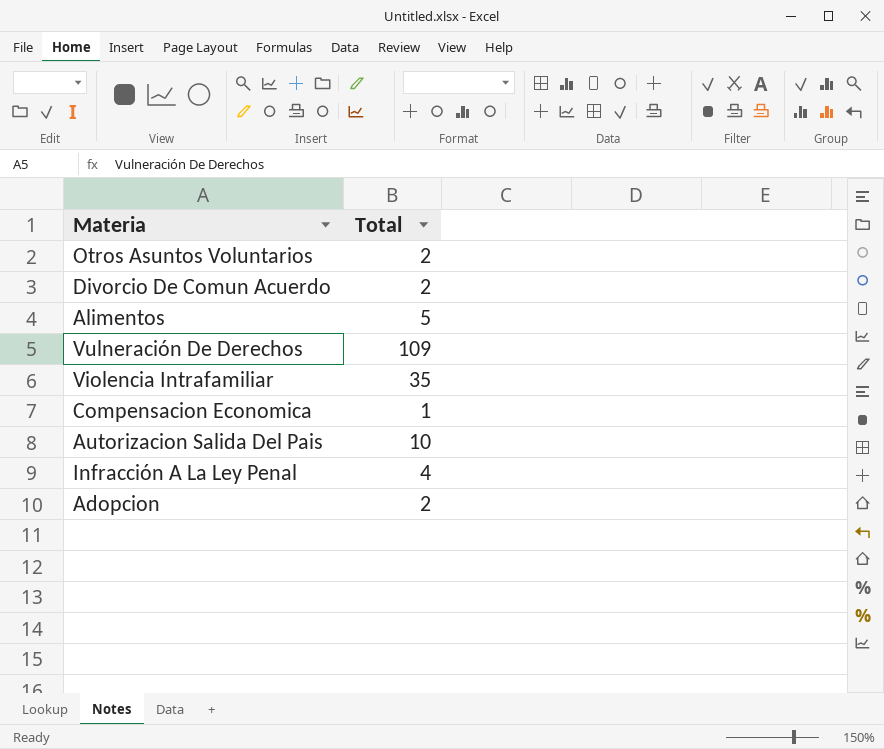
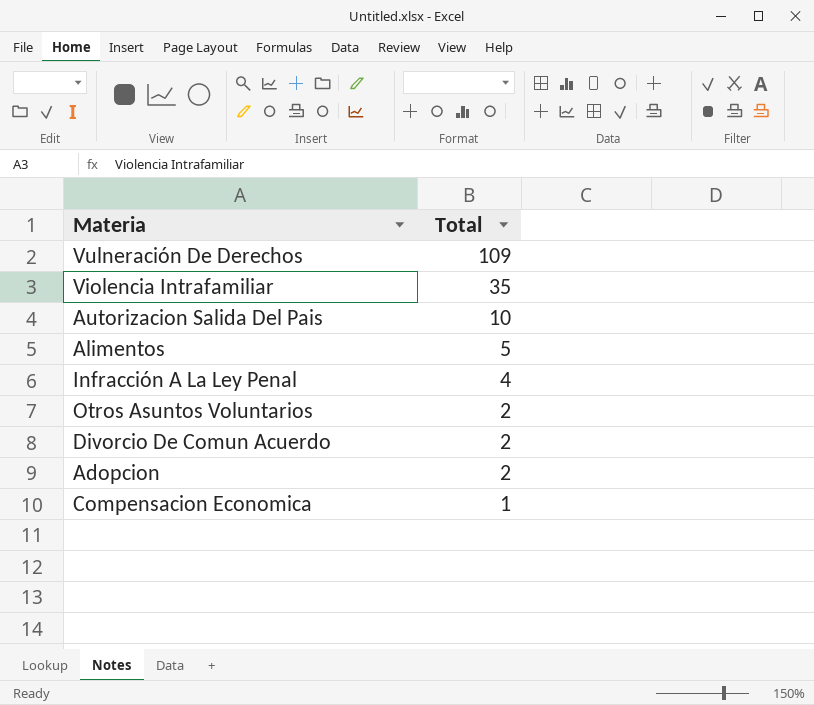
row order: none -> Total descending

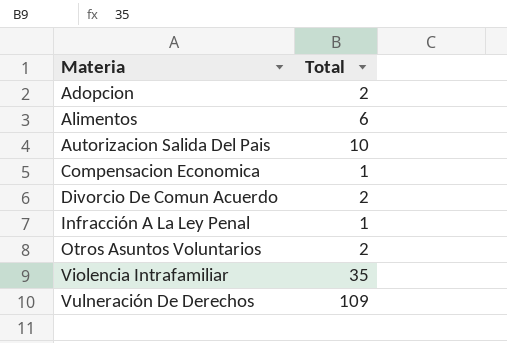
row order: Total descending -> Materia ascending
Alimentos | Total: 5 -> 6
Infracción A La Ley Penal | Total: 4 -> 1

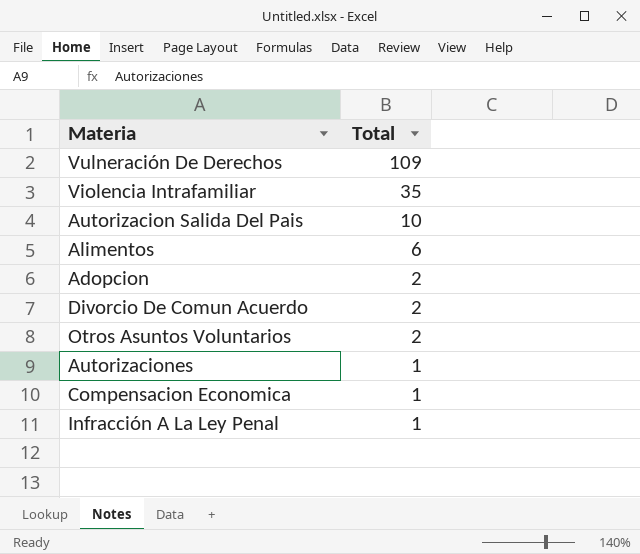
row order: Materia ascending -> Total descending
row Autorizaciones: none -> 1

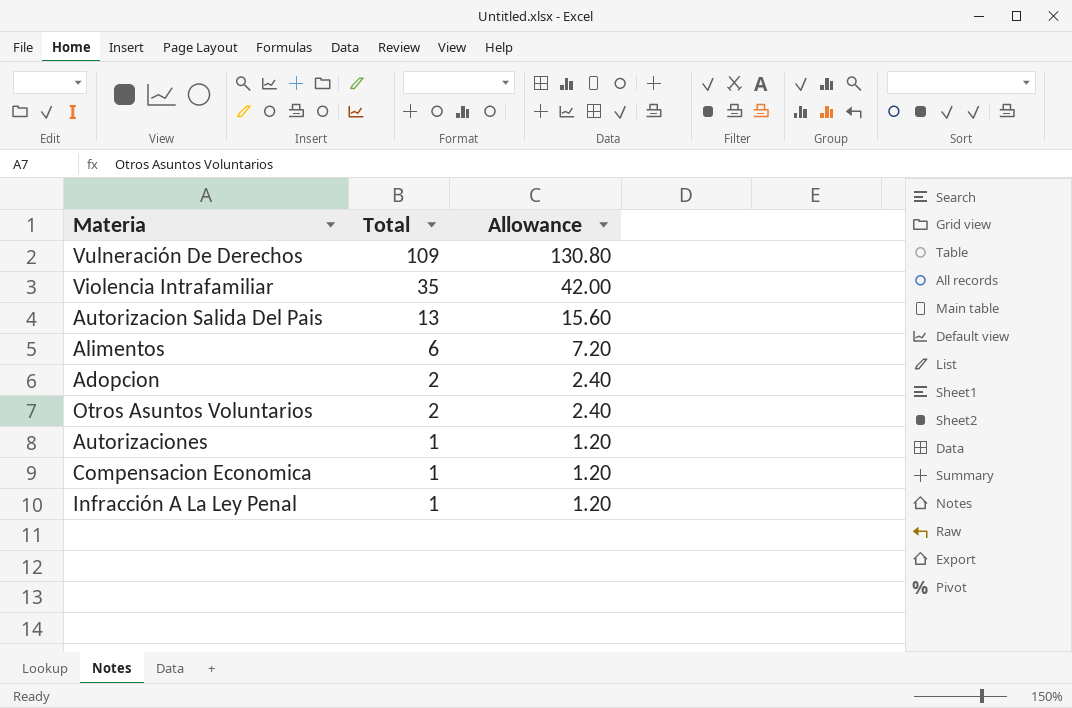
column Allowance | formula: none -> [Total] * 1.2
row Divorcio De Comun Acuerdo: 2 -> none
Autorizacion Salida Del Pais | Total: 10 -> 13

